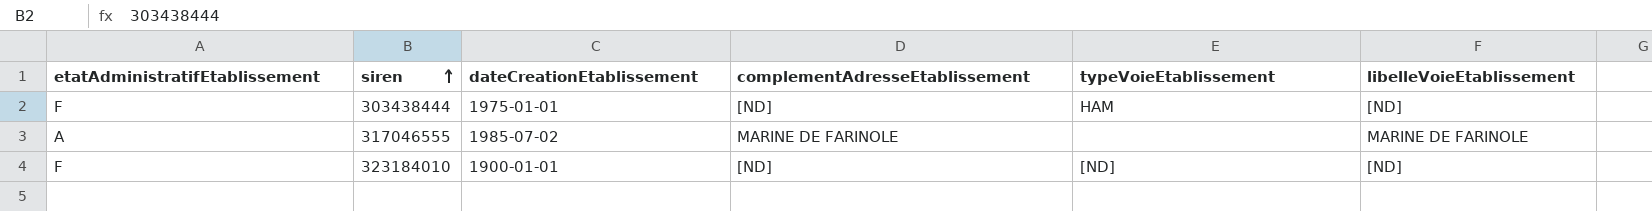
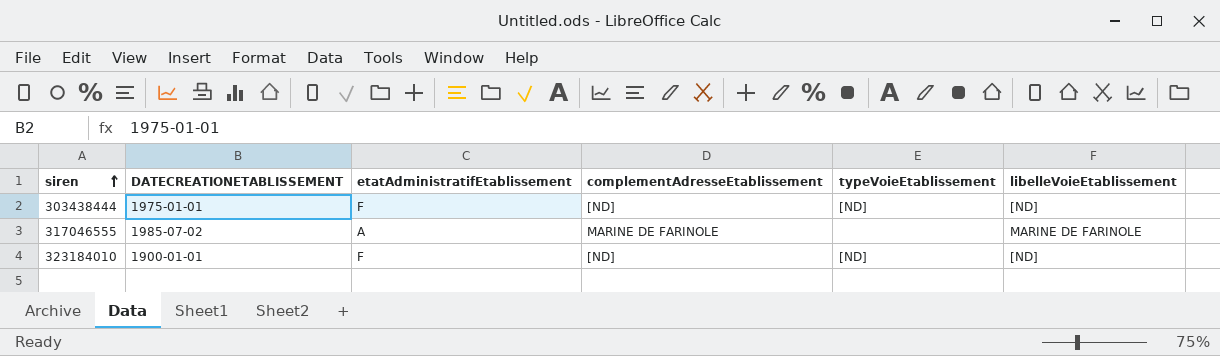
column name: dateCreationEtablissement -> DATECREATIONETABLISSEMENT
column etatAdministratifEtablissement | position: 1 -> 3
303438444 | typeVoieEtablissement: HAM -> [ND]

